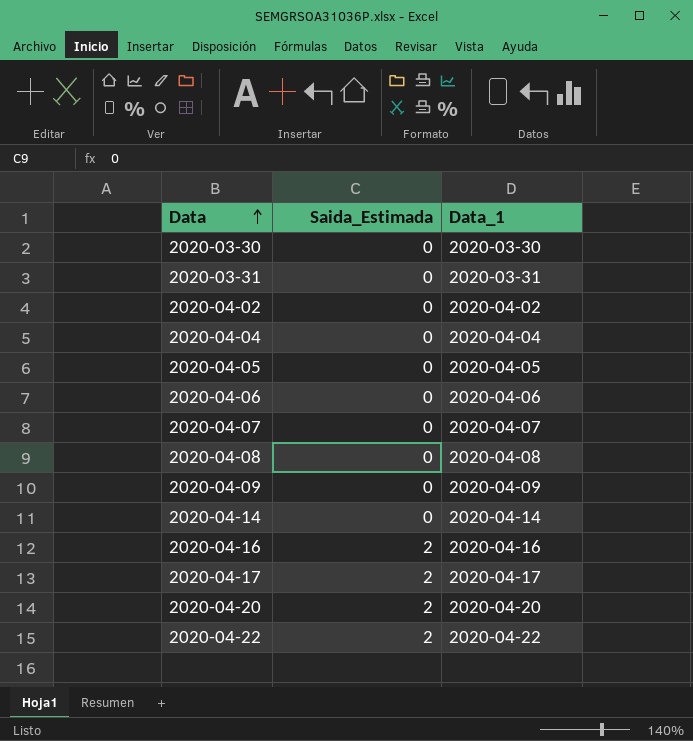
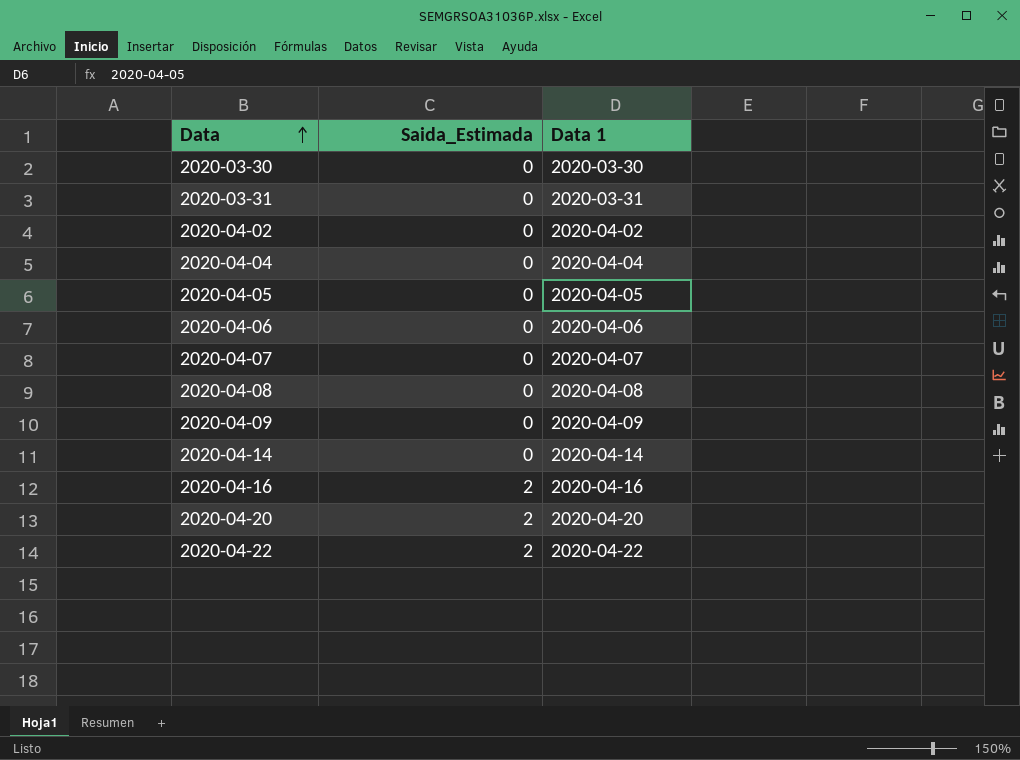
column name: Data_1 -> Data 1
row 2020-04-17: 2 | 2020-04-17 -> none

